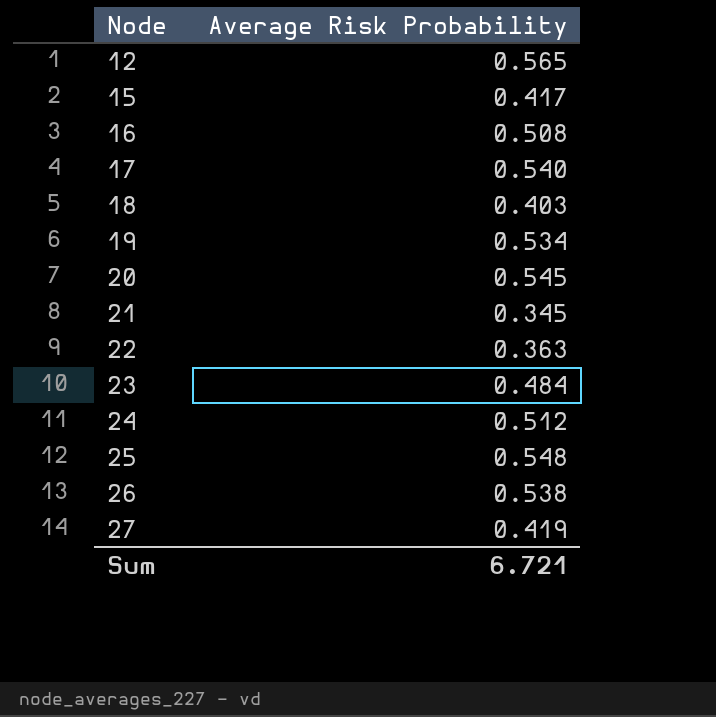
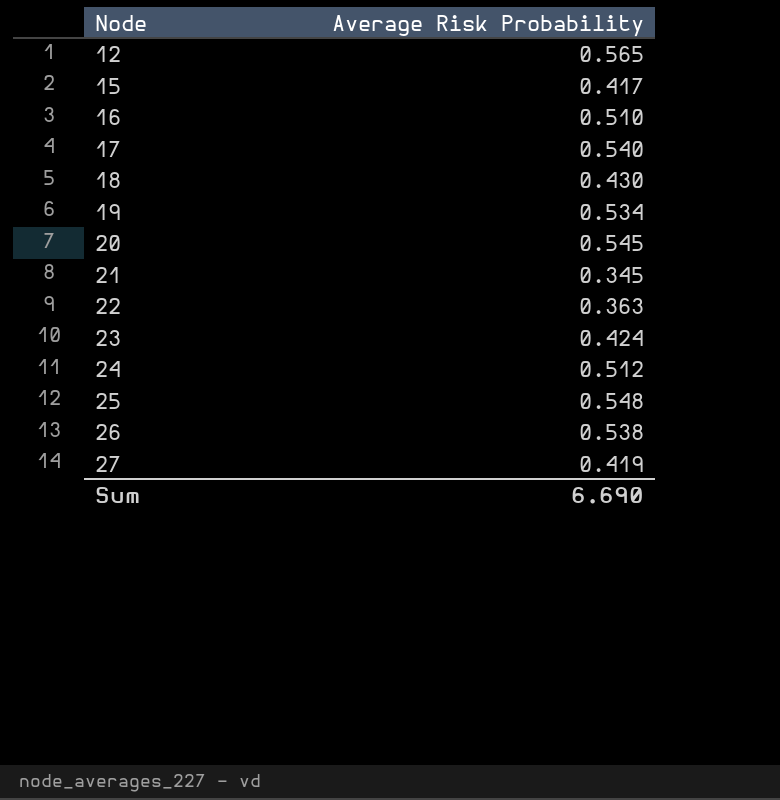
16 | Average Risk Probability: 0.508 -> 0.510
18 | Average Risk Probability: 0.403 -> 0.430
23 | Average Risk Probability: 0.484 -> 0.424
Sum | Average Risk Probability: 6.721 -> 6.690

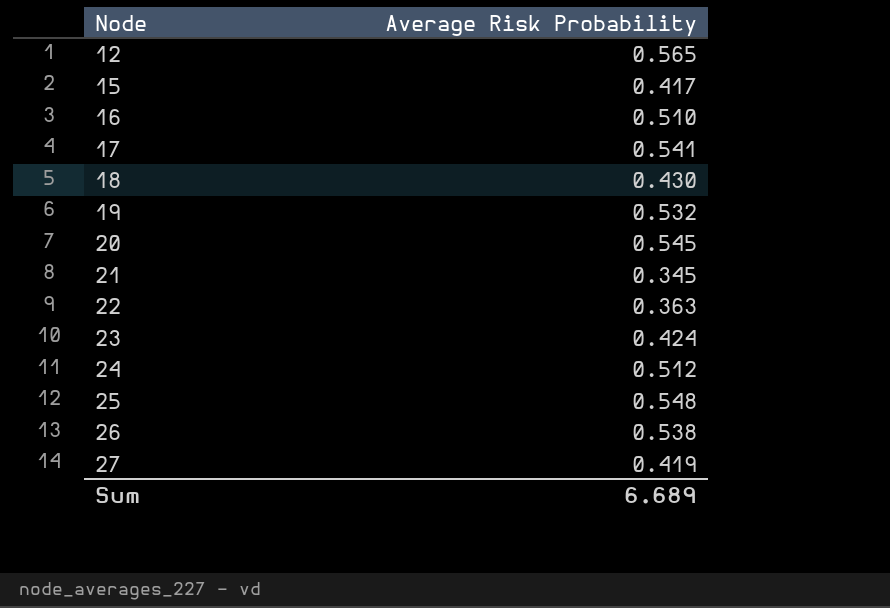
17 | Average Risk Probability: 0.540 -> 0.541
19 | Average Risk Probability: 0.534 -> 0.532
Sum | Average Risk Probability: 6.690 -> 6.689

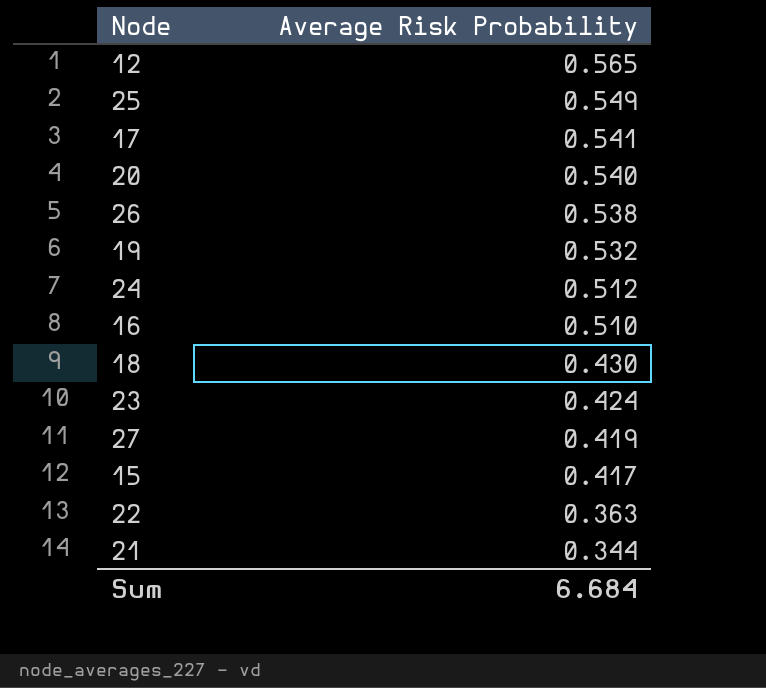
row order: Node ascending -> Average Risk Probability descending
25 | Average Risk Probability: 0.548 -> 0.549
20 | Average Risk Probability: 0.545 -> 0.540
21 | Average Risk Probability: 0.345 -> 0.344
Sum | Average Risk Probability: 6.689 -> 6.684

